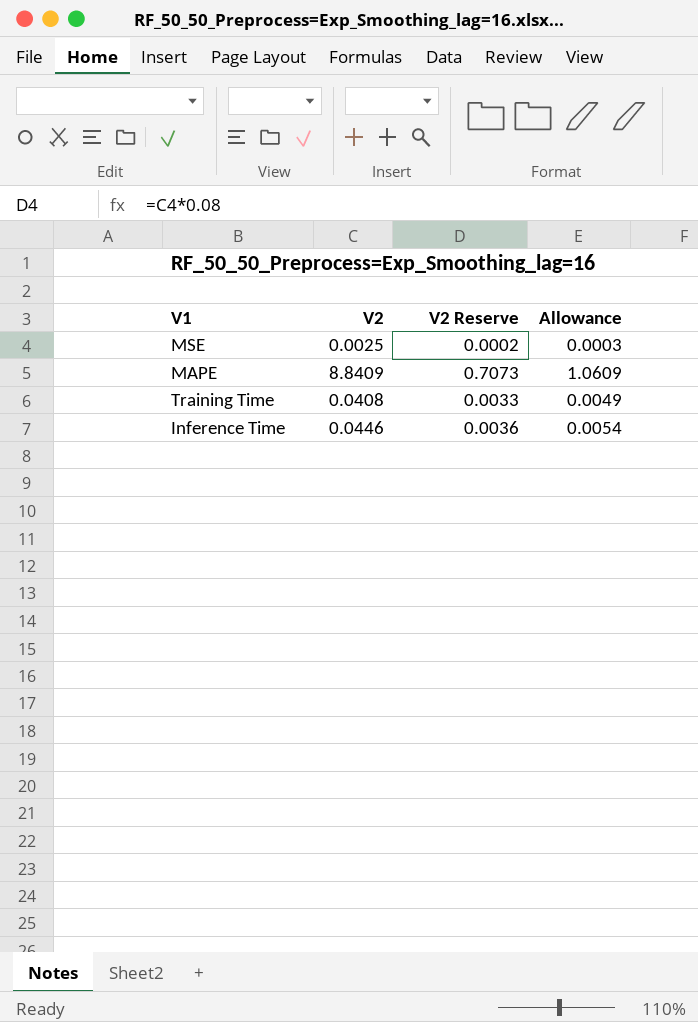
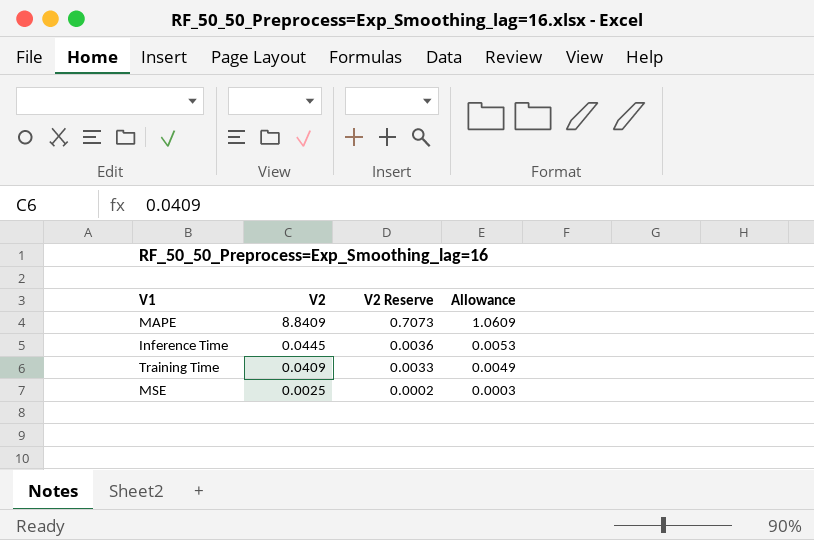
row order: none -> V2 descending
Inference Time | V2: 0.0446 -> 0.0445
Inference Time | Allowance: 0.0054 -> 0.0053
Training Time | V2: 0.0408 -> 0.0409

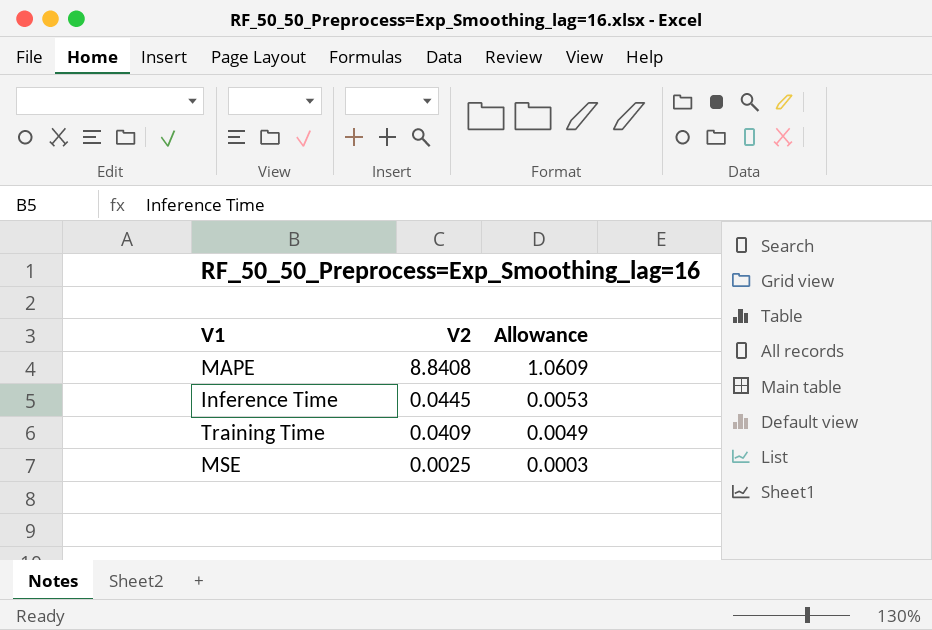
column V2 Reserve | formula: [V2] * 0.08 -> none
MAPE | V2: 8.8409 -> 8.8408

